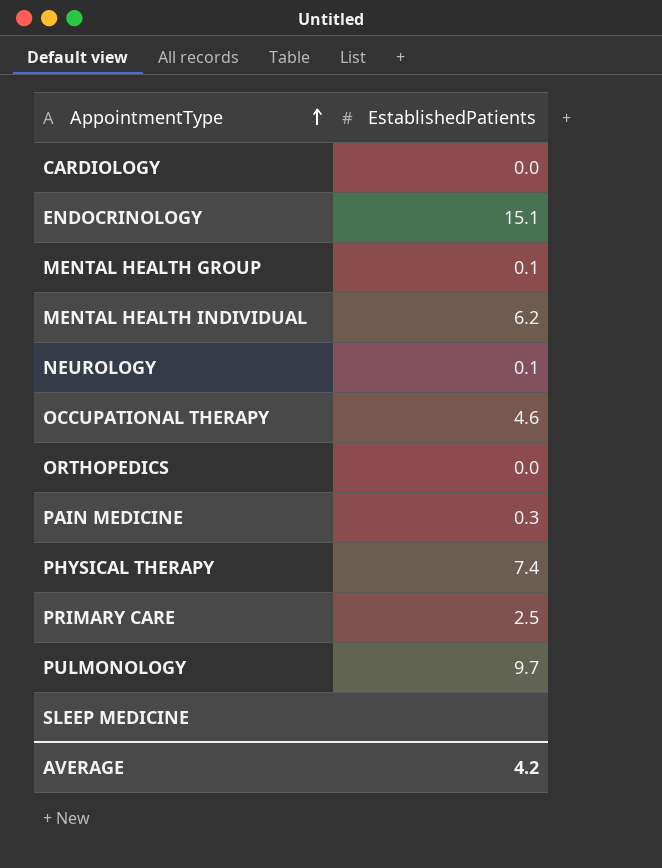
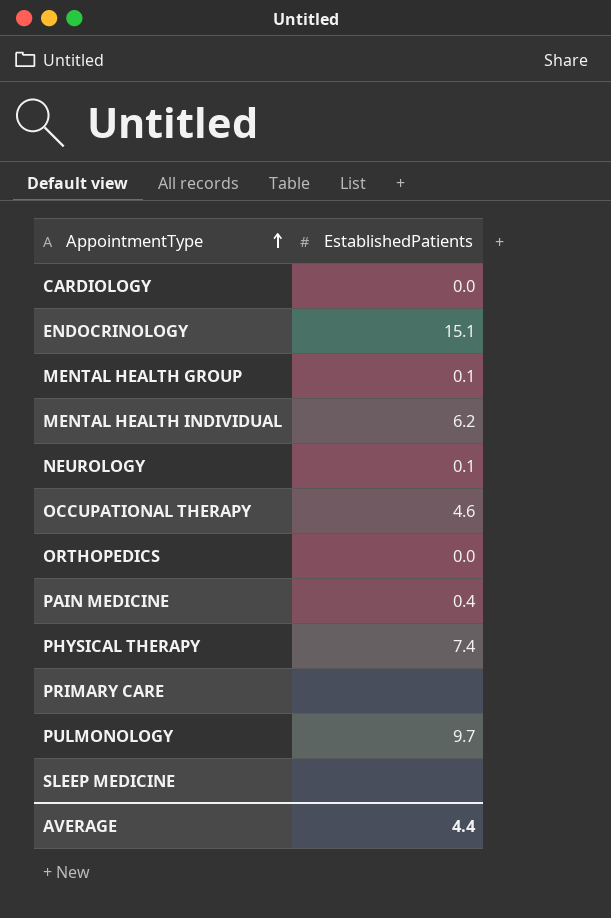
PAIN MEDICINE | EstablishedPatients: 0.3 -> 0.4
PRIMARY CARE | EstablishedPatients: 2.5 -> none
AVERAGE | EstablishedPatients: 4.2 -> 4.4

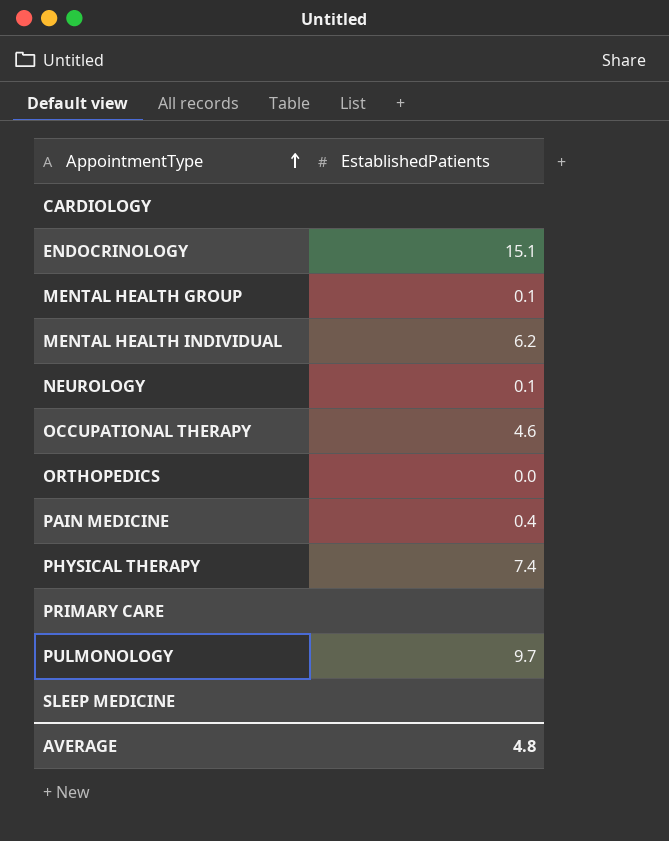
CARDIOLOGY | EstablishedPatients: 0.0 -> none
AVERAGE | EstablishedPatients: 4.4 -> 4.8

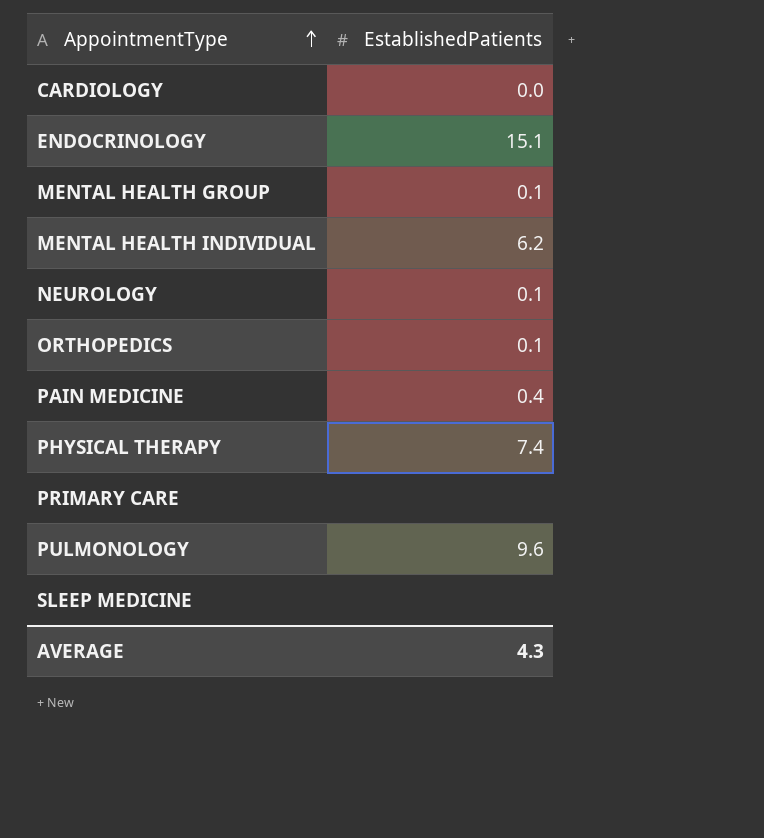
row OCCUPATIONAL THERAPY: 4.6 -> none
CARDIOLOGY | EstablishedPatients: none -> 0.0
ORTHOPEDICS | EstablishedPatients: 0.0 -> 0.1
PULMONOLOGY | EstablishedPatients: 9.7 -> 9.6
AVERAGE | EstablishedPatients: 4.8 -> 4.3

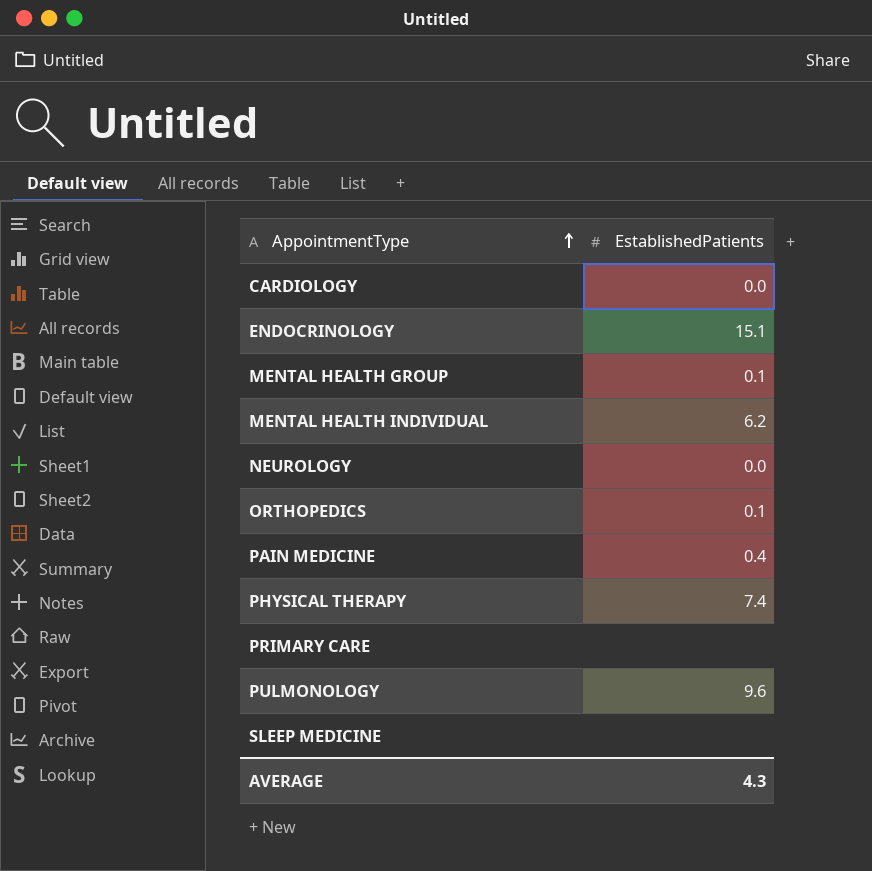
NEUROLOGY | EstablishedPatients: 0.1 -> 0.0

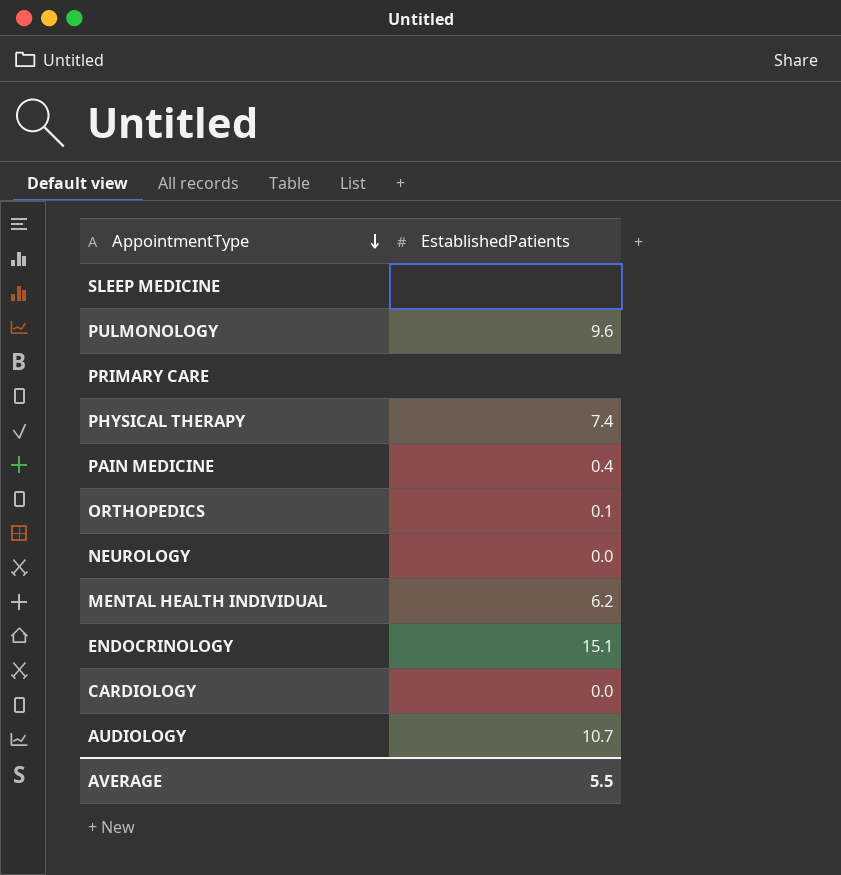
row order: AppointmentType ascending -> AppointmentType descending
row MENTAL HEALTH GROUP: 0.1 -> none
row AUDIOLOGY: none -> 10.7
AVERAGE | EstablishedPatients: 4.3 -> 5.5

